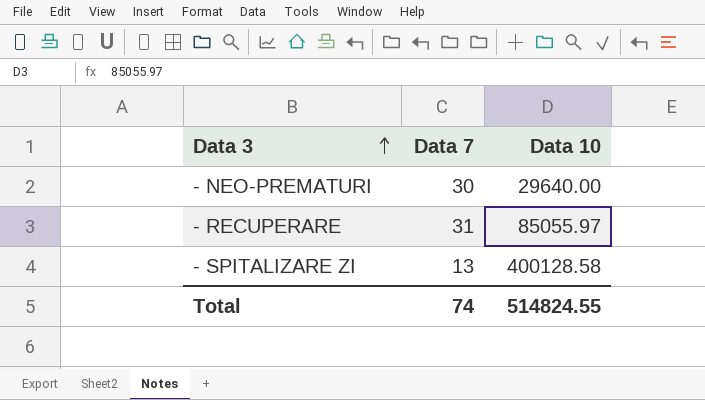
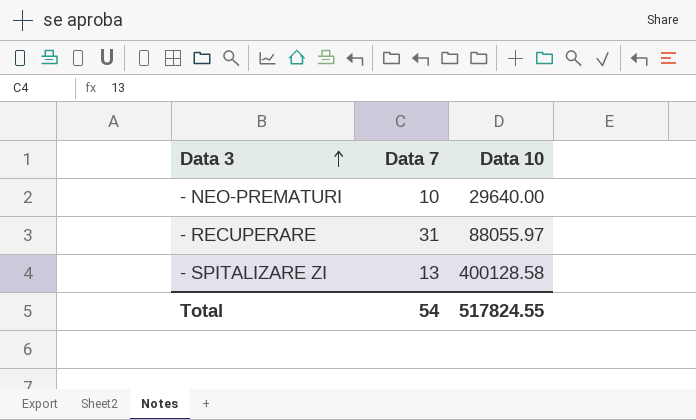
- NEO-PREMATURI | Data 7: 30 -> 10
- RECUPERARE | Data 10: 85055.97 -> 88055.97
Total | Data 7: 74 -> 54
Total | Data 10: 514824.55 -> 517824.55

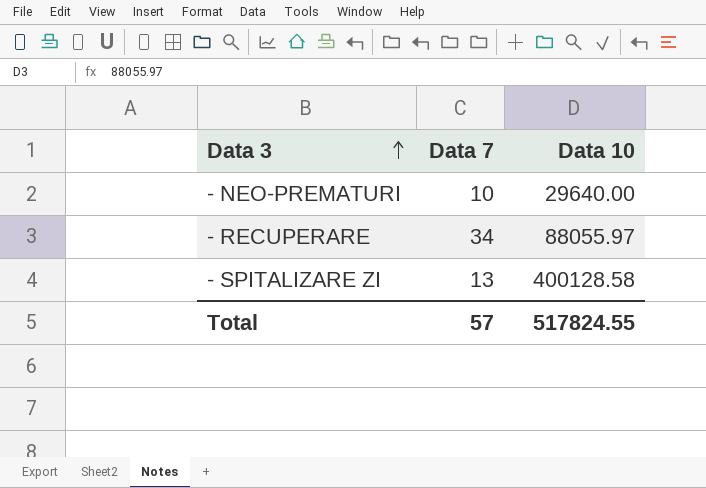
- RECUPERARE | Data 7: 31 -> 34
Total | Data 7: 54 -> 57

